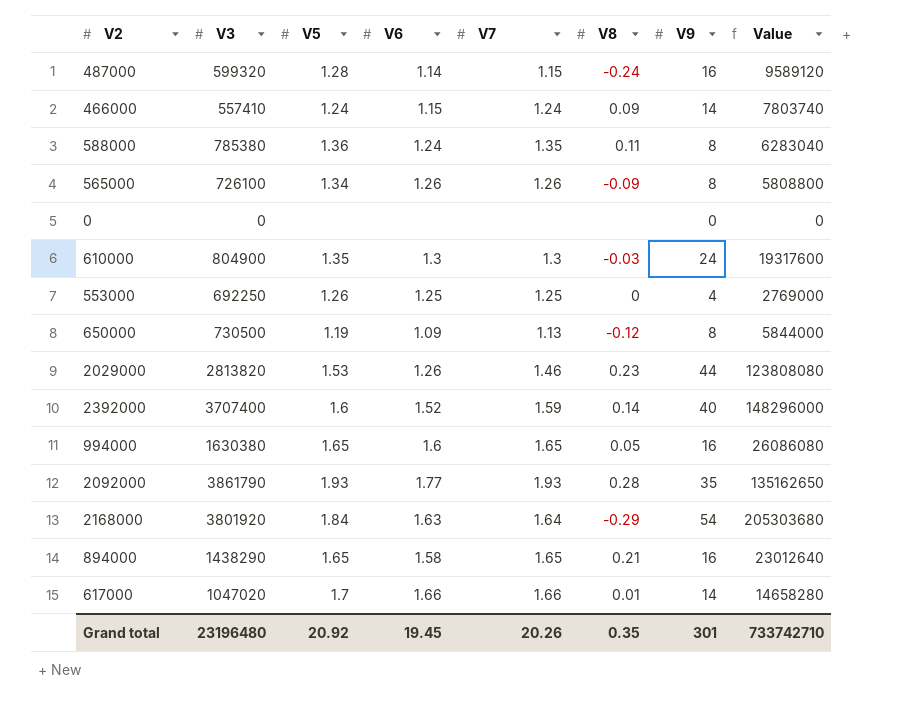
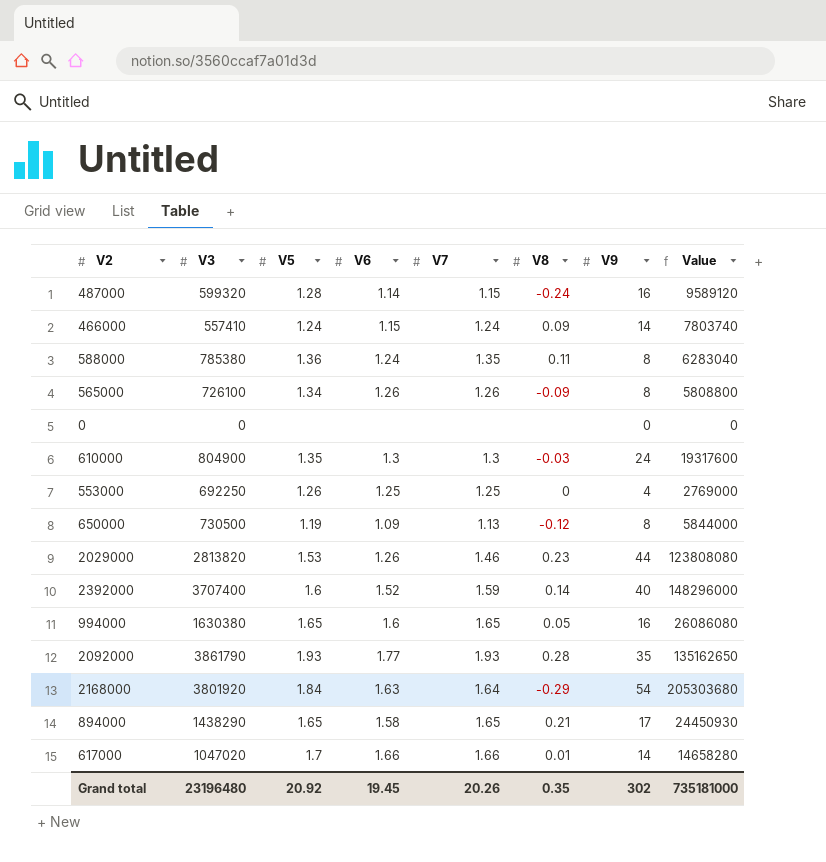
894000 | V9: 16 -> 17
894000 | Value: 23012640 -> 24450930
Grand total | V9: 301 -> 302
Grand total | Value: 733742710 -> 735181000

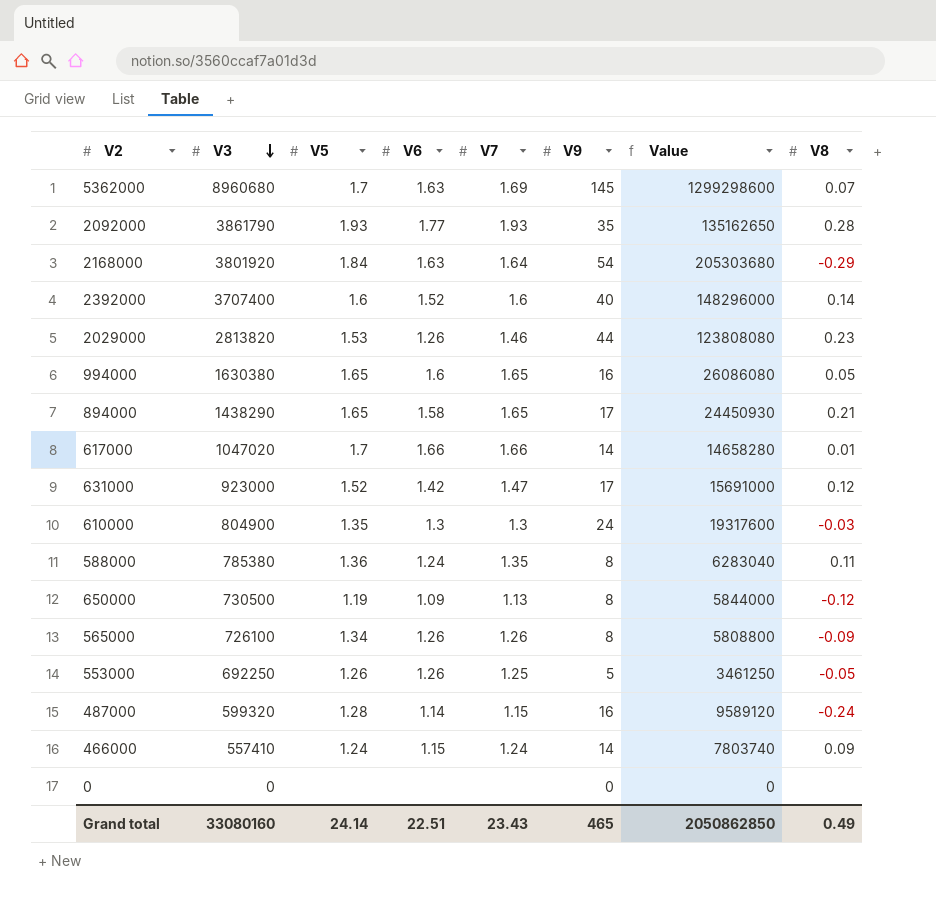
row order: none -> V3 descending
column V8 | position: 6 -> 8
row 5362000: none -> 8960680 | 1.7 | 1.63 | 1.69 | 145 | 1299298600 | 0.07
2392000 | V7: 1.59 -> 1.6
row 631000: none -> 923000 | 1.52 | 1.42 | 1.47 | 17 | 15691000 | 0.12
553000 | V6: 1.25 -> 1.26
553000 | V9: 4 -> 5
553000 | Value: 2769000 -> 3461250
553000 | V8: 0 -> -0.05
Grand total | V3: 23196480 -> 33080160
Grand total | V5: 20.92 -> 24.14
Grand total | V6: 19.45 -> 22.51
Grand total | V7: 20.26 -> 23.43
Grand total | V9: 302 -> 465
Grand total | Value: 735181000 -> 2050862850
Grand total | V8: 0.35 -> 0.49

